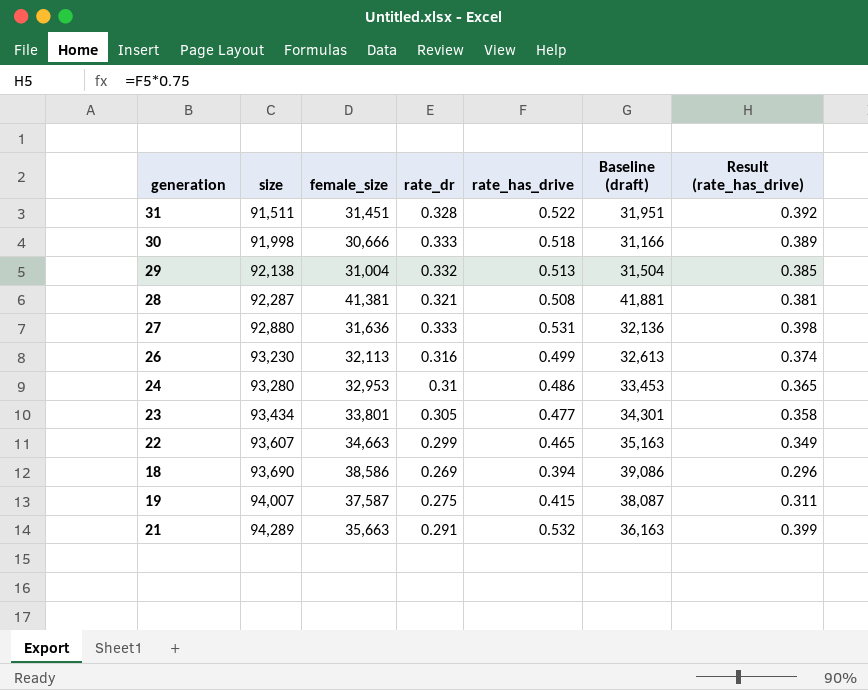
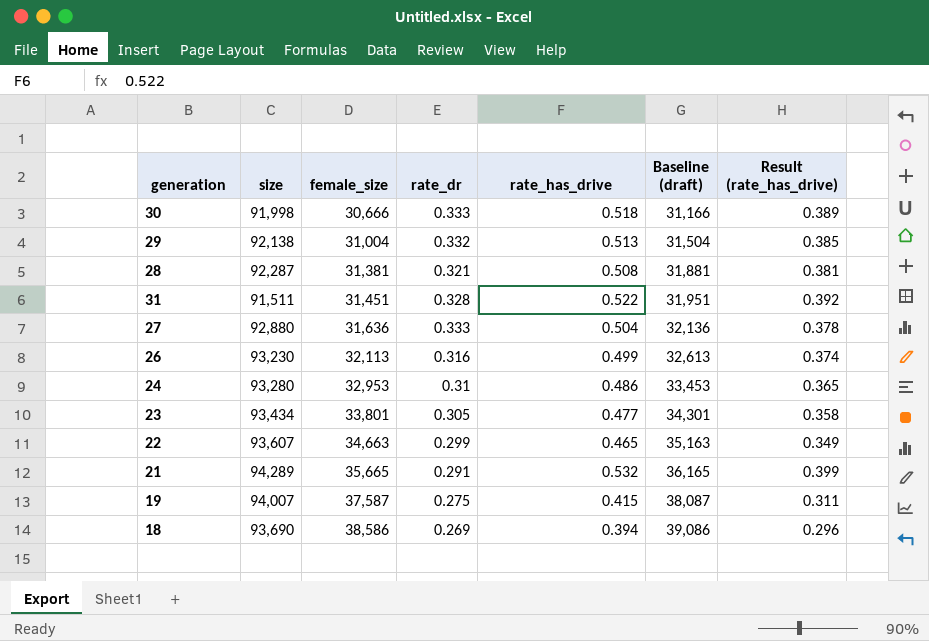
row order: size ascending -> female_size ascending
28 | female_size: 41,381 -> 31,381
28 | Baseline (draft): 41,881 -> 31,881
27 | rate_has_drive: 0.531 -> 0.504
27 | Result (rate_has_drive): 0.398 -> 0.378
21 | female_size: 35,663 -> 35,665
21 | Baseline (draft): 36,163 -> 36,165

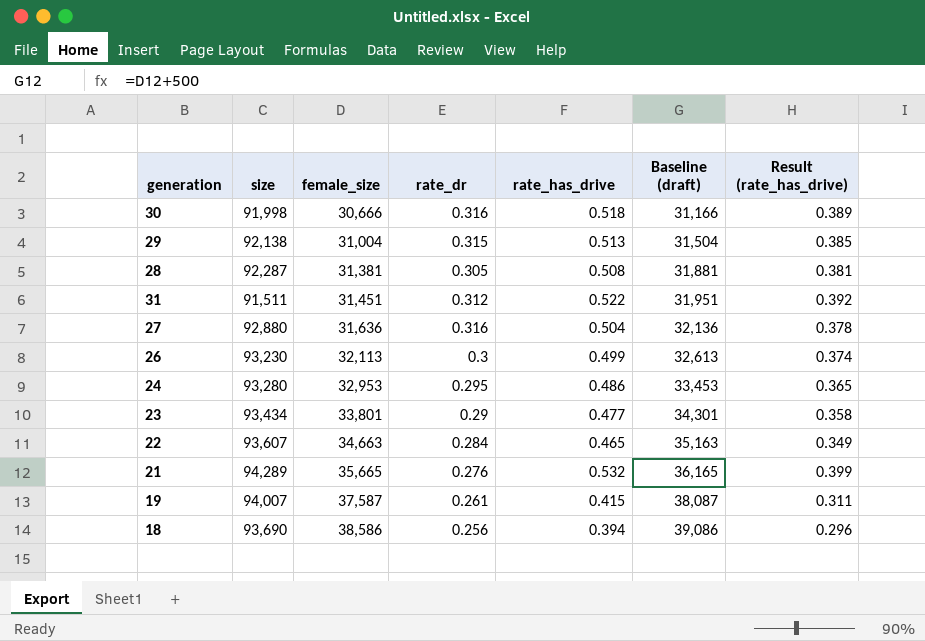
30 | rate_dr: 0.333 -> 0.316
29 | rate_dr: 0.332 -> 0.315
28 | rate_dr: 0.321 -> 0.305
31 | rate_dr: 0.328 -> 0.312
27 | rate_dr: 0.333 -> 0.316
26 | rate_dr: 0.316 -> 0.3
24 | rate_dr: 0.31 -> 0.295
23 | rate_dr: 0.305 -> 0.29
22 | rate_dr: 0.299 -> 0.284
21 | rate_dr: 0.291 -> 0.276
19 | rate_dr: 0.275 -> 0.261
18 | rate_dr: 0.269 -> 0.256

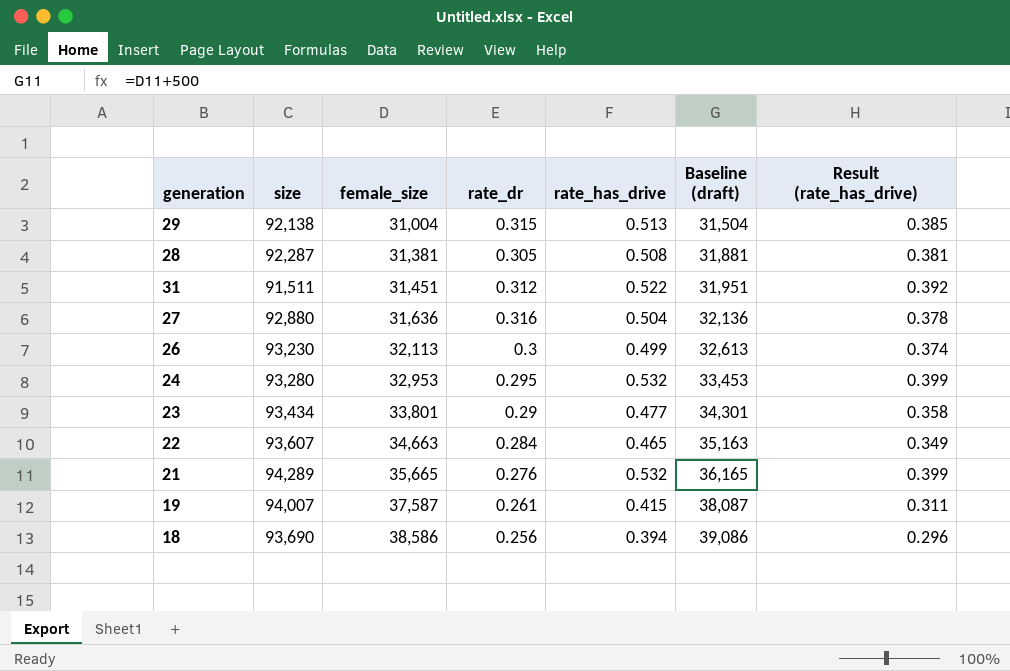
row 30: 91,998 | 30,666 | 0.316 | 0.518 | 31,166 | 0.389 -> none
24 | rate_has_drive: 0.486 -> 0.532
24 | Result (rate_has_drive): 0.365 -> 0.399

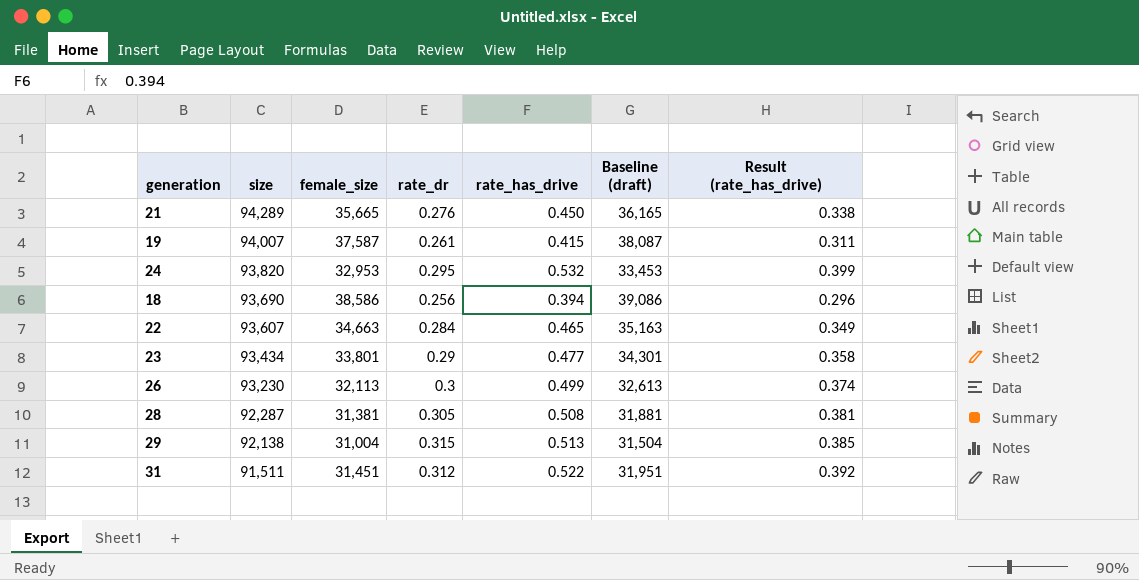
row order: female_size ascending -> size descending
row 27: 92,880 | 31,636 | 0.316 | 0.504 | 32,136 | 0.378 -> none
21 | rate_has_drive: 0.532 -> 0.450
21 | Result (rate_has_drive): 0.399 -> 0.338
24 | size: 93,280 -> 93,820

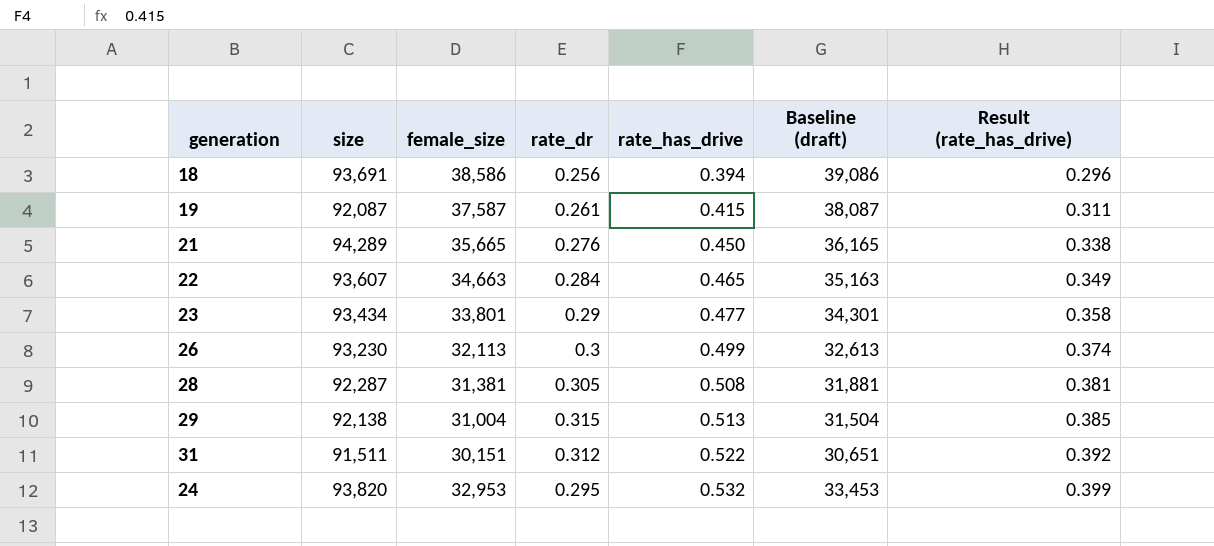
row order: size descending -> rate_has_drive ascending
18 | size: 93,690 -> 93,691
19 | size: 94,007 -> 92,087
31 | female_size: 31,451 -> 30,151
31 | Baseline (draft): 31,951 -> 30,651

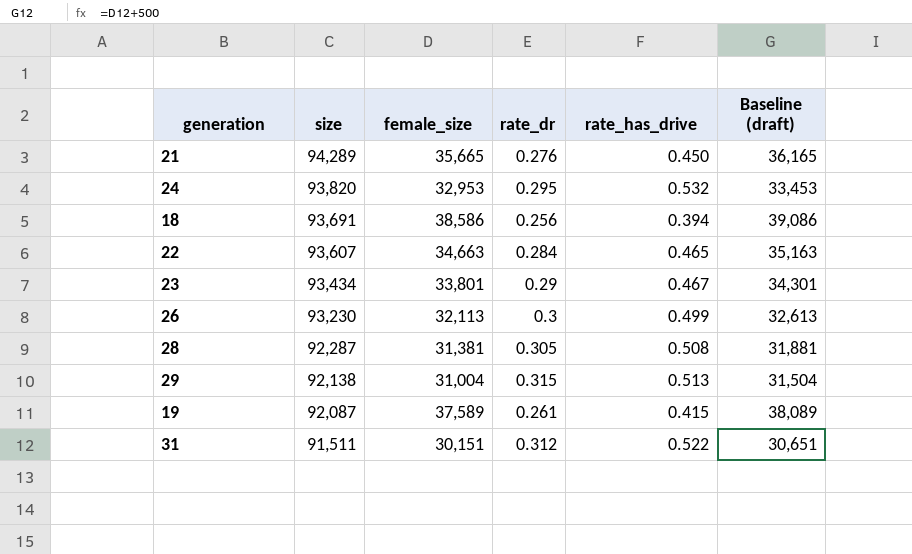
row order: rate_has_drive ascending -> size descending
column Result (rate_has_drive) | formula: [rate_has_drive] * 0.75 -> none
23 | rate_has_drive: 0.477 -> 0.467
19 | female_size: 37,587 -> 37,589
19 | Baseline (draft): 38,087 -> 38,089

